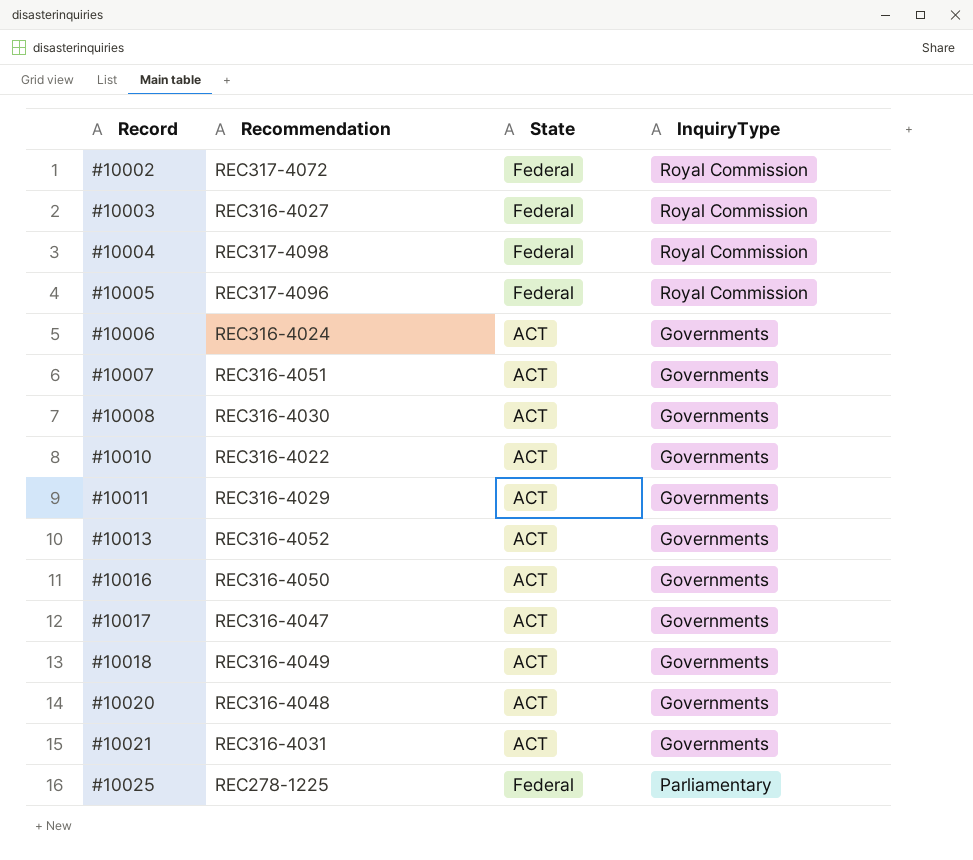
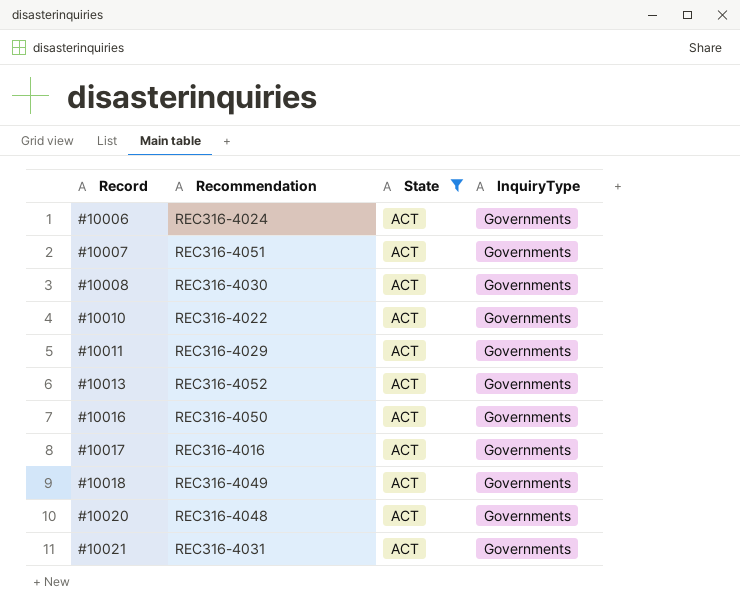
filter: none -> State = ACT
#10017 | Recommendation: REC316-4047 -> REC316-4016

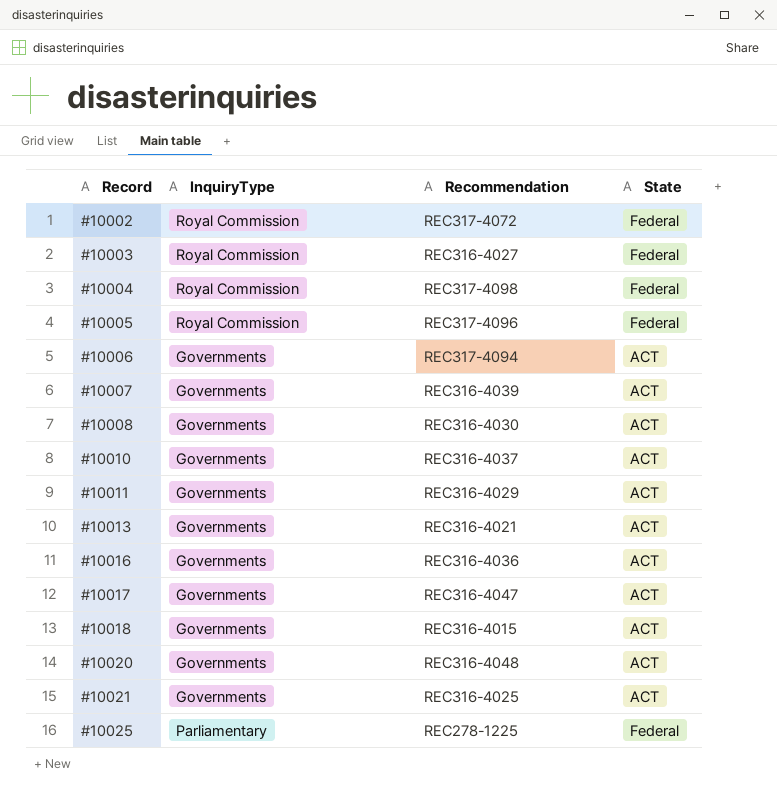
filter: State = ACT -> none
column InquiryType | position: 4 -> 2
#10006 | Recommendation: REC316-4024 -> REC317-4094
#10007 | Recommendation: REC316-4051 -> REC316-4039
#10010 | Recommendation: REC316-4022 -> REC316-4037
#10013 | Recommendation: REC316-4052 -> REC316-4021
#10016 | Recommendation: REC316-4050 -> REC316-4036
#10017 | Recommendation: REC316-4016 -> REC316-4047
#10018 | Recommendation: REC316-4049 -> REC316-4015
#10021 | Recommendation: REC316-4031 -> REC316-4025

